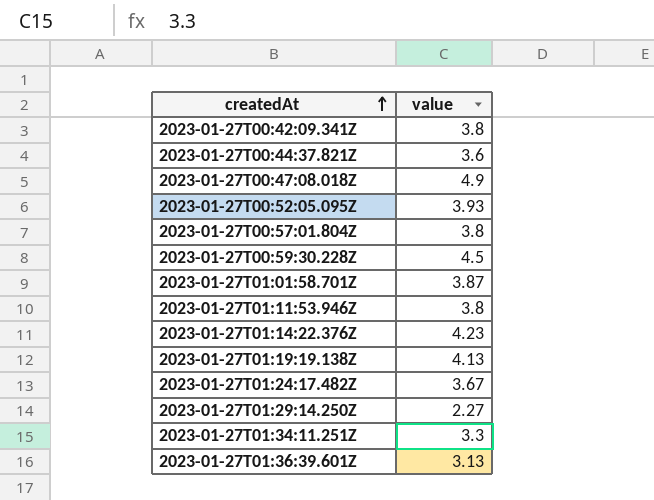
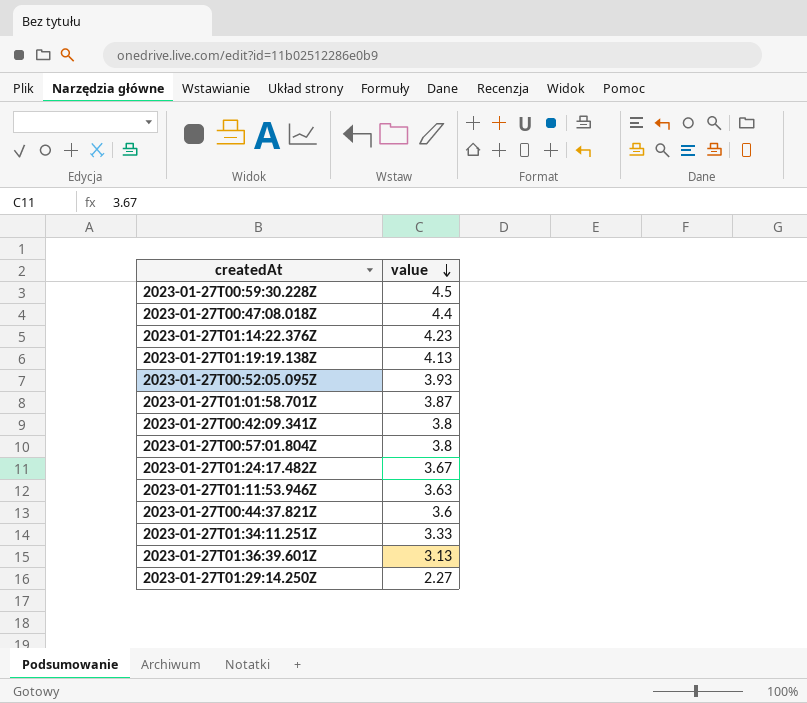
row order: createdAt ascending -> value descending
2023-01-27T00:47:08.018Z | value: 4.9 -> 4.4
2023-01-27T01:11:53.946Z | value: 3.8 -> 3.63
2023-01-27T01:34:11.251Z | value: 3.3 -> 3.33

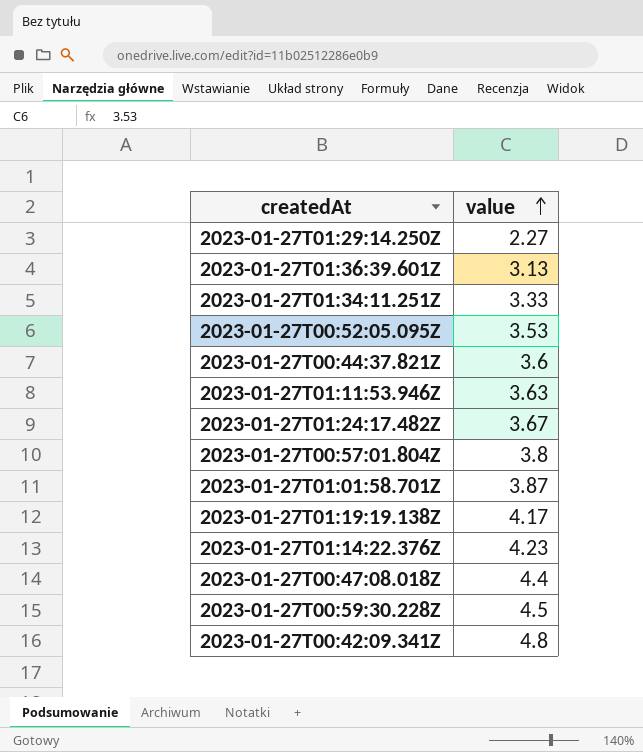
row order: value descending -> value ascending
2023-01-27T00:52:05.095Z | value: 3.93 -> 3.53
2023-01-27T01:19:19.138Z | value: 4.13 -> 4.17
2023-01-27T00:42:09.341Z | value: 3.8 -> 4.8

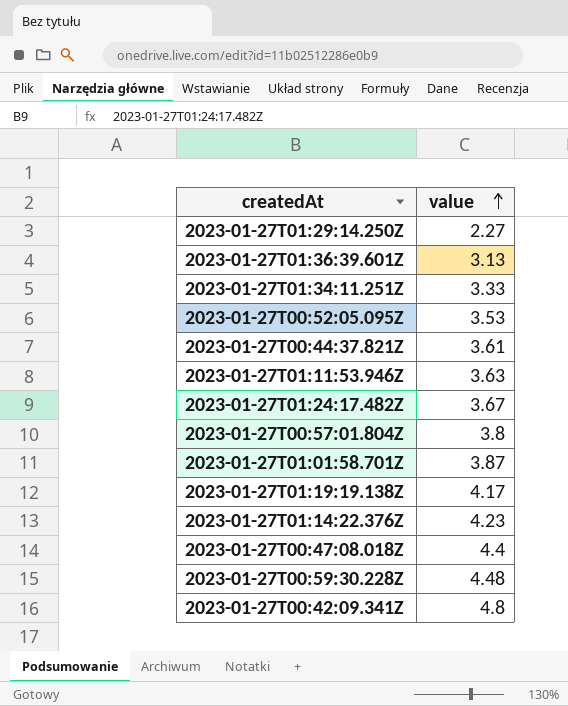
2023-01-27T00:44:37.821Z | value: 3.6 -> 3.61
2023-01-27T00:59:30.228Z | value: 4.5 -> 4.48

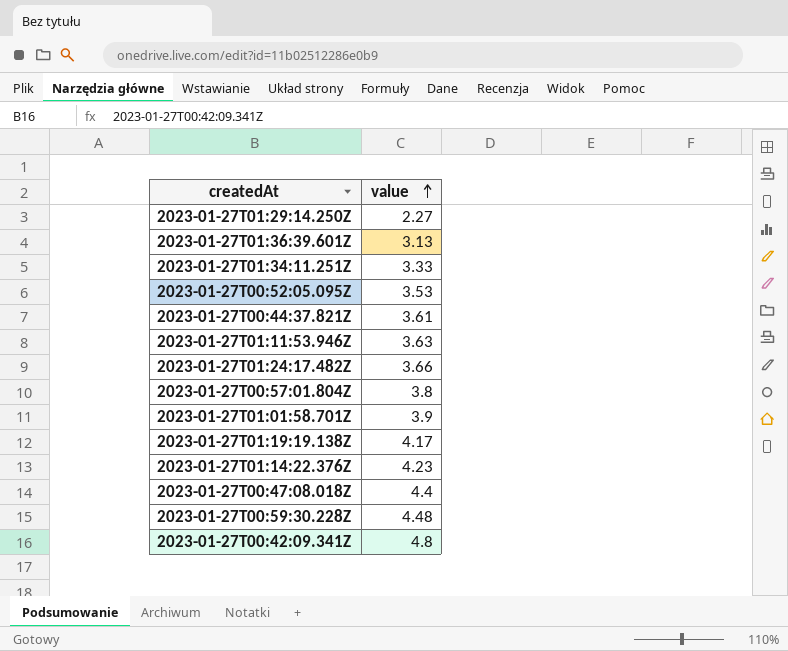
2023-01-27T01:24:17.482Z | value: 3.67 -> 3.66
2023-01-27T01:01:58.701Z | value: 3.87 -> 3.9

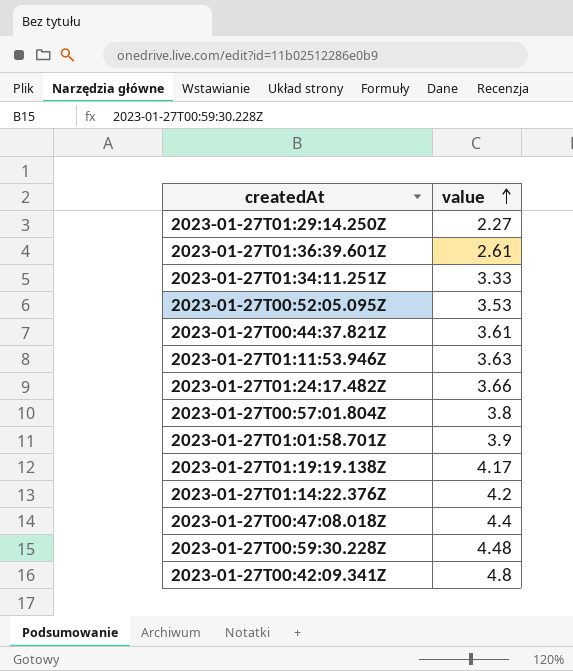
2023-01-27T01:36:39.601Z | value: 3.13 -> 2.61
2023-01-27T01:14:22.376Z | value: 4.23 -> 4.2

